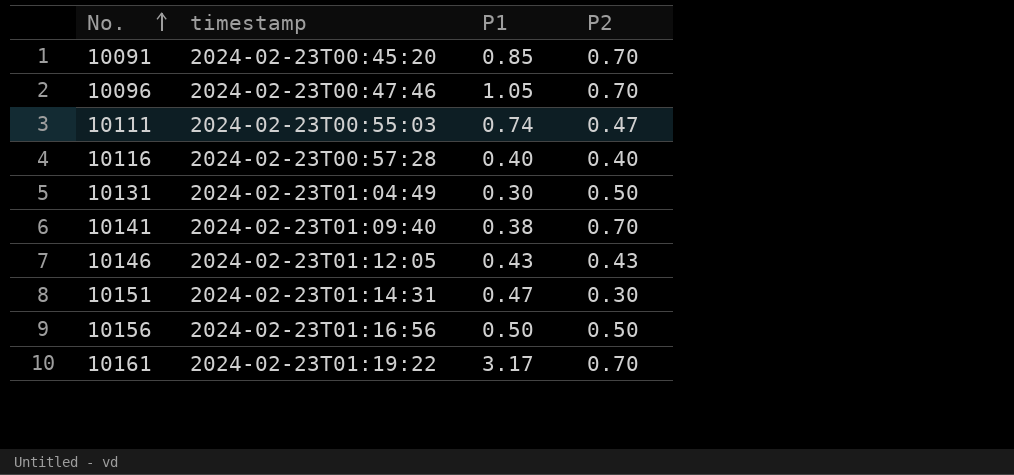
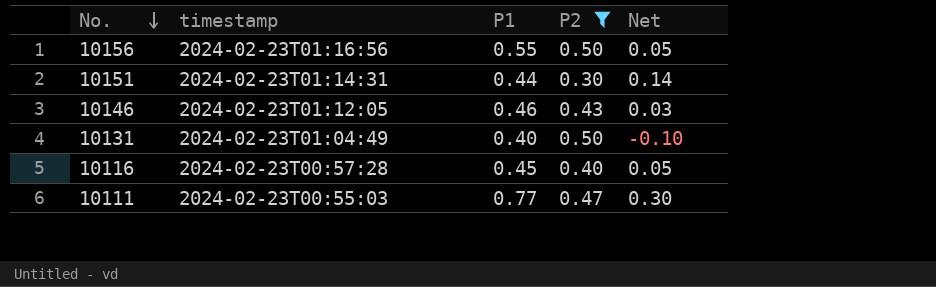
filter: none -> P2 != 0.70
row order: No. ascending -> No. descending
column Net | formula: none -> [P1] - [P2]
10156 | P1: 0.50 -> 0.55
10151 | P1: 0.47 -> 0.44
10146 | P1: 0.43 -> 0.46
10131 | P1: 0.30 -> 0.40
10116 | P1: 0.40 -> 0.45
10111 | P1: 0.74 -> 0.77

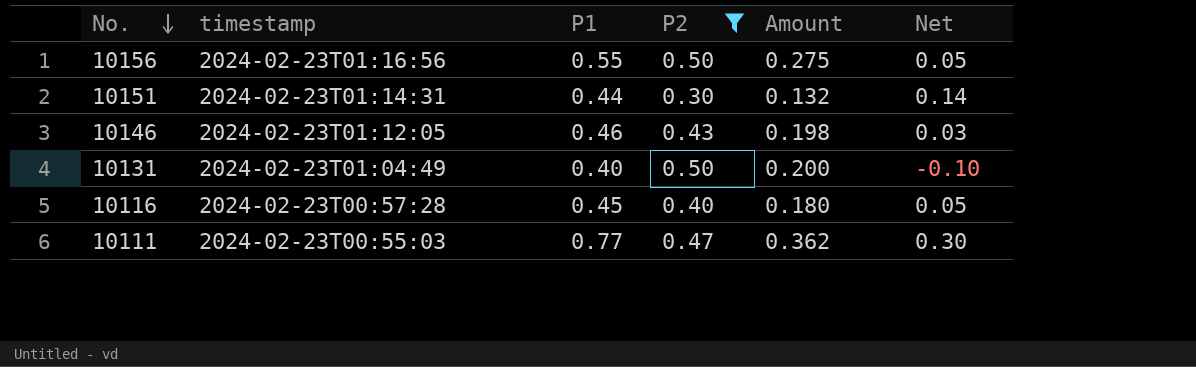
column Amount | formula: none -> [P1] * [P2]

